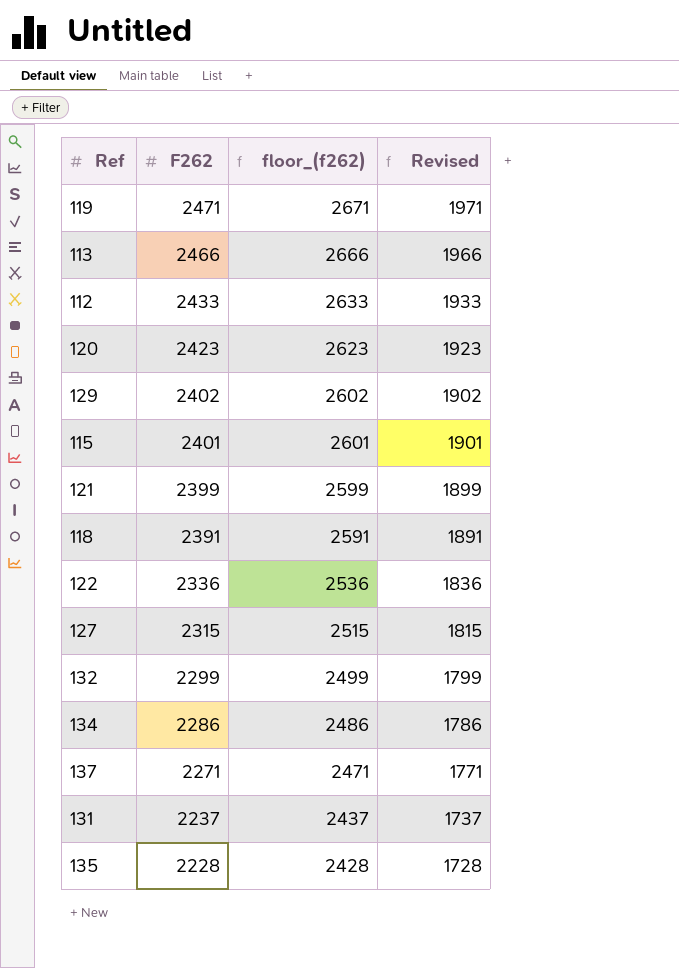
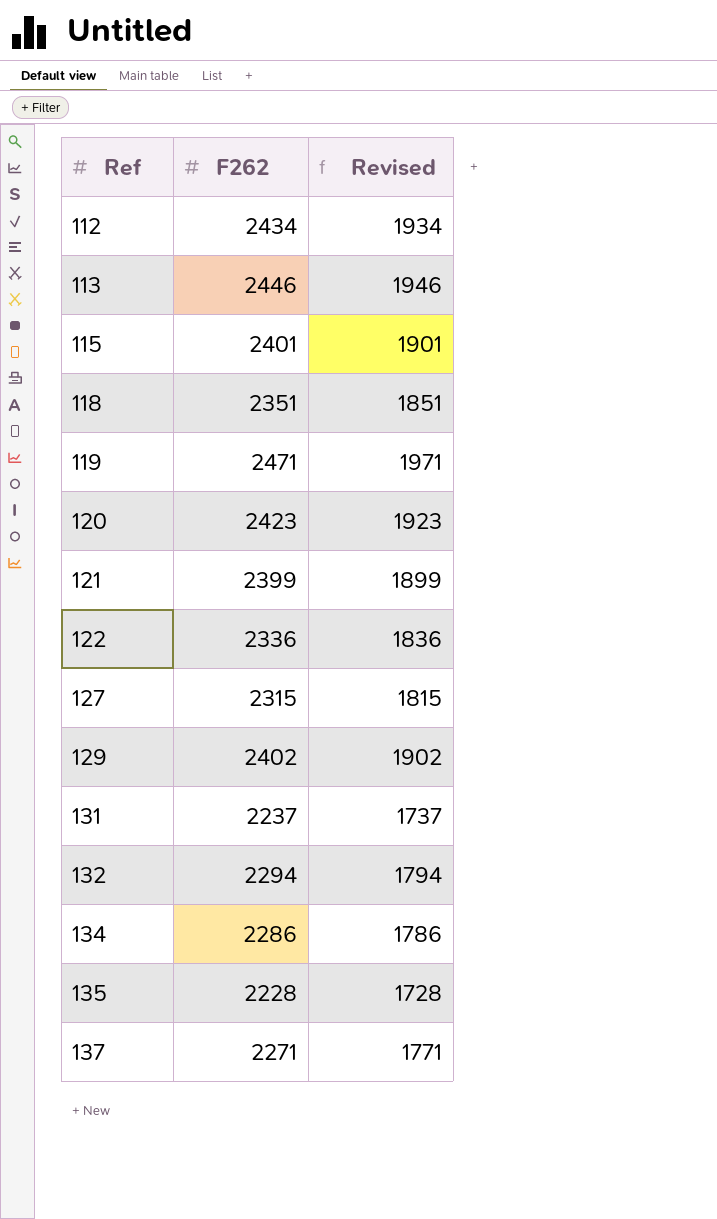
row order: F262 descending -> Ref ascending
column floor_(f262) | formula: [F262] + 200 -> none
112 | F262: 2433 -> 2434
112 | Revised: 1933 -> 1934
113 | F262: 2466 -> 2446
113 | Revised: 1966 -> 1946
118 | F262: 2391 -> 2351
118 | Revised: 1891 -> 1851
132 | F262: 2299 -> 2294
132 | Revised: 1799 -> 1794

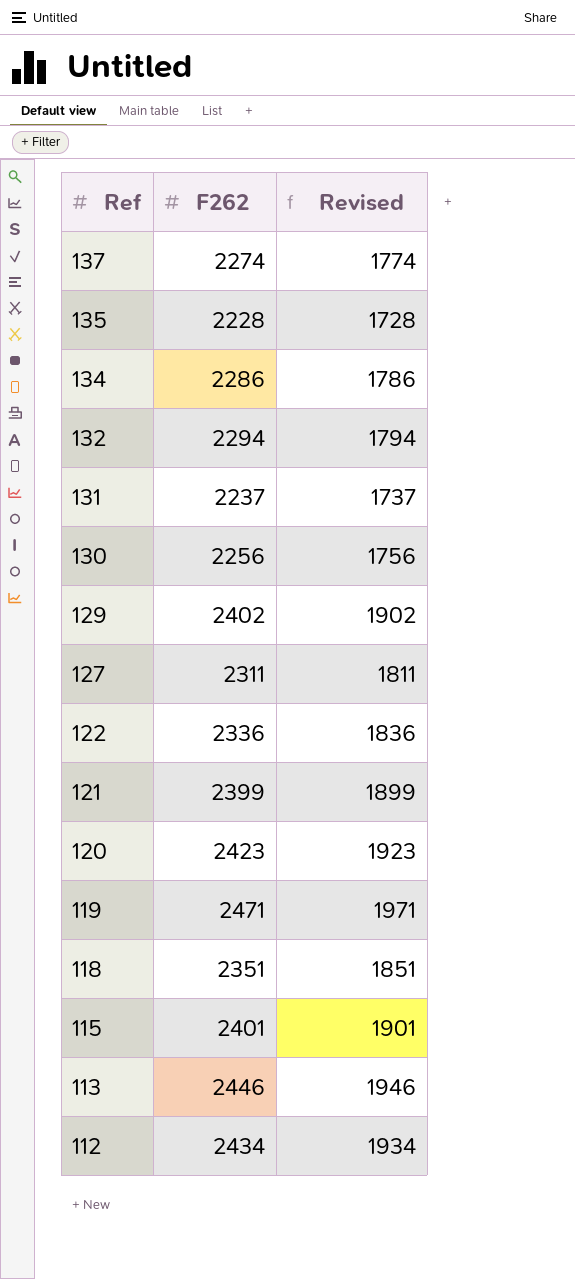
row order: Ref ascending -> Ref descending
137 | F262: 2271 -> 2274
137 | Revised: 1771 -> 1774
row 130: none -> 2256 | 1756
127 | F262: 2315 -> 2311
127 | Revised: 1815 -> 1811

